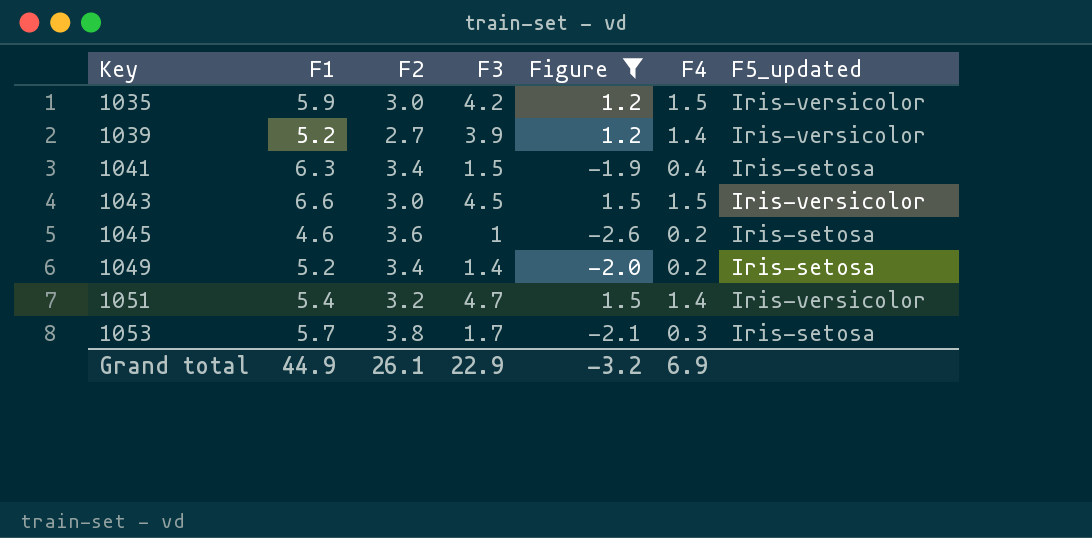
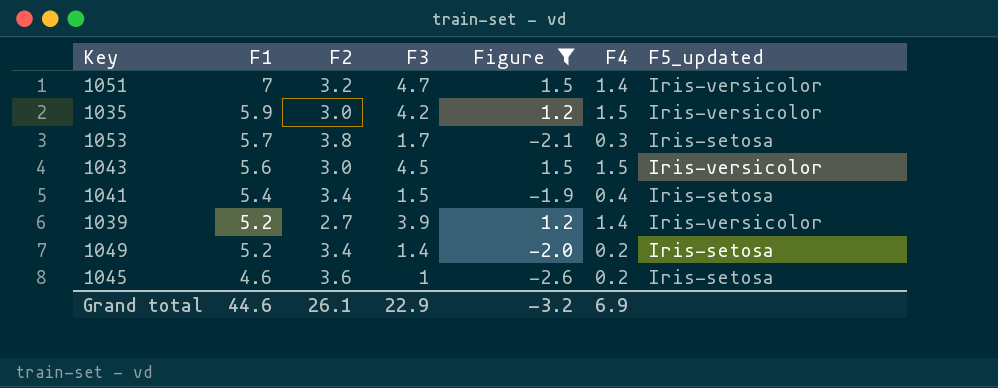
row order: Key ascending -> F1 descending
1051 | F1: 5.4 -> 7
1043 | F1: 6.6 -> 5.6
1041 | F1: 6.3 -> 5.4
Grand total | F1: 44.9 -> 44.6

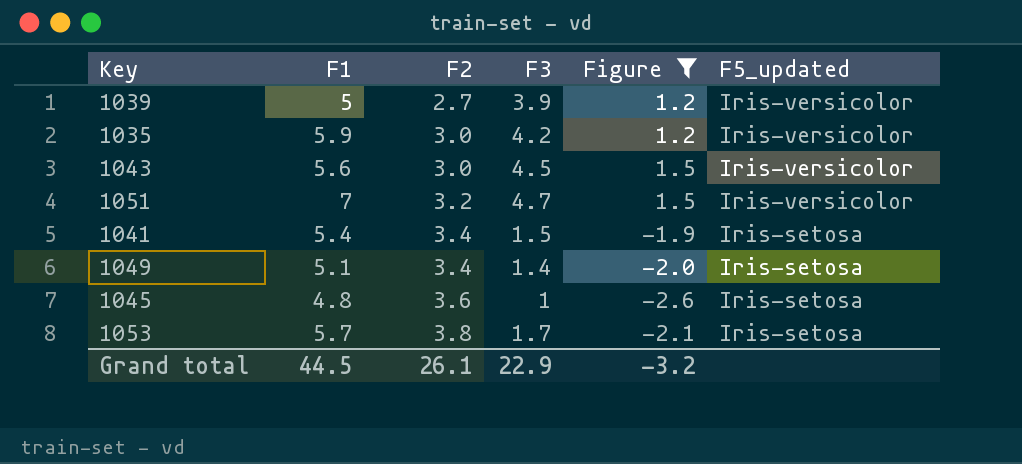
row order: F1 descending -> F2 ascending
column F4 | position: 6 -> none
1039 | F1: 5.2 -> 5
1049 | F1: 5.2 -> 5.1
1045 | F1: 4.6 -> 4.8
Grand total | F1: 44.6 -> 44.5

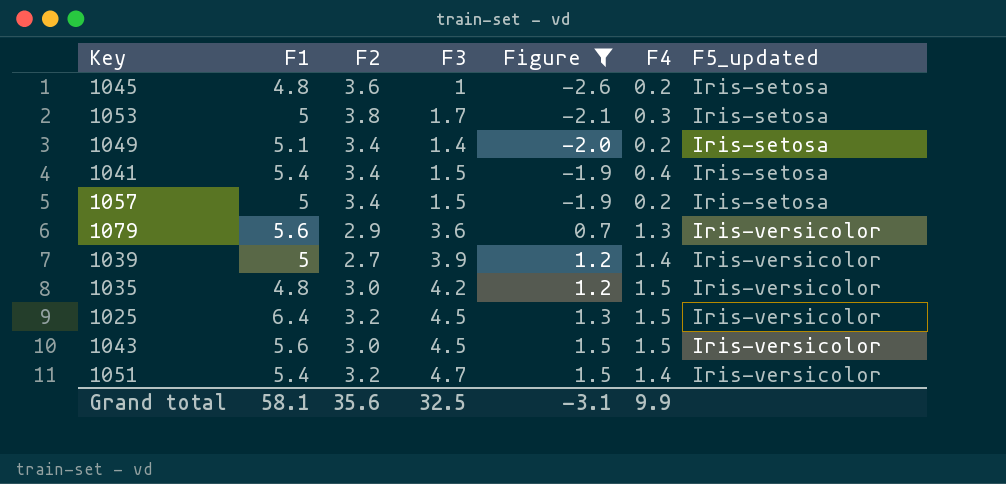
row order: F2 ascending -> Figure ascending
column F4 | position: none -> 6
1053 | F1: 5.7 -> 5
row 1057: none -> 5 | 3.4 | 1.5 | -1.9 | 0.2 | Iris-setosa
row 1079: none -> 5.6 | 2.9 | 3.6 | 0.7 | 1.3 | Iris-versicolor
1035 | F1: 5.9 -> 4.8
row 1025: none -> 6.4 | 3.2 | 4.5 | 1.3 | 1.5 | Iris-versicolor
1051 | F1: 7 -> 5.4
Grand total | F1: 44.5 -> 58.1
Grand total | F2: 26.1 -> 35.6
Grand total | F3: 22.9 -> 32.5
Grand total | Figure: -3.2 -> -3.1

